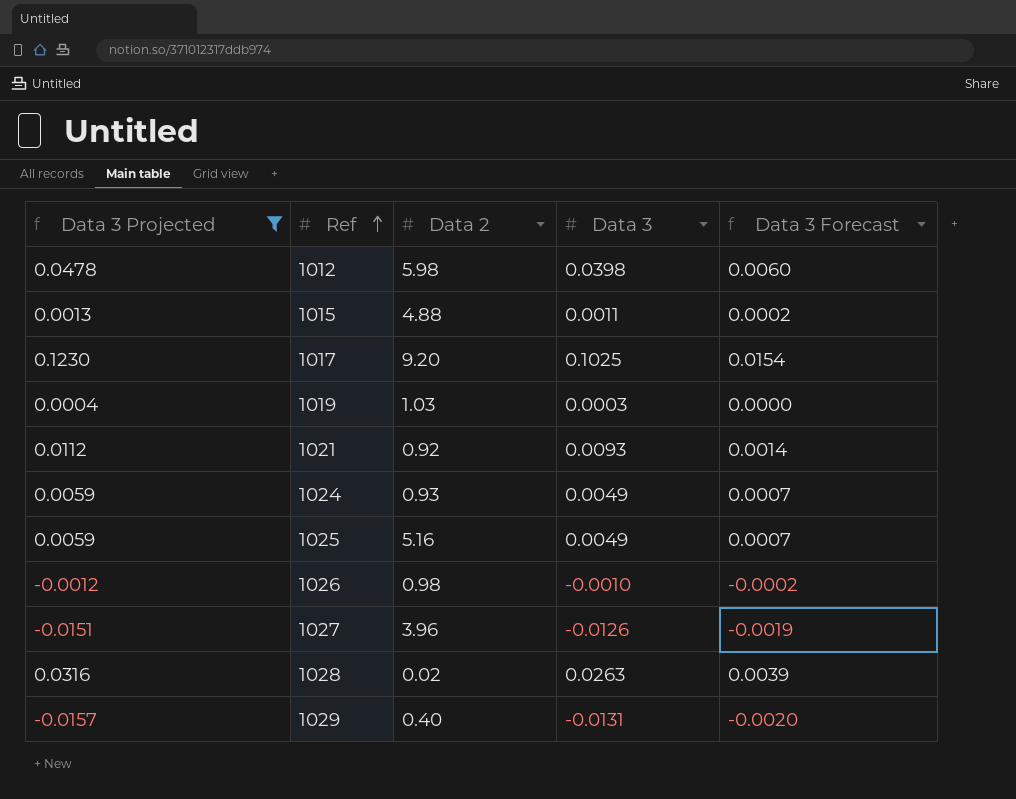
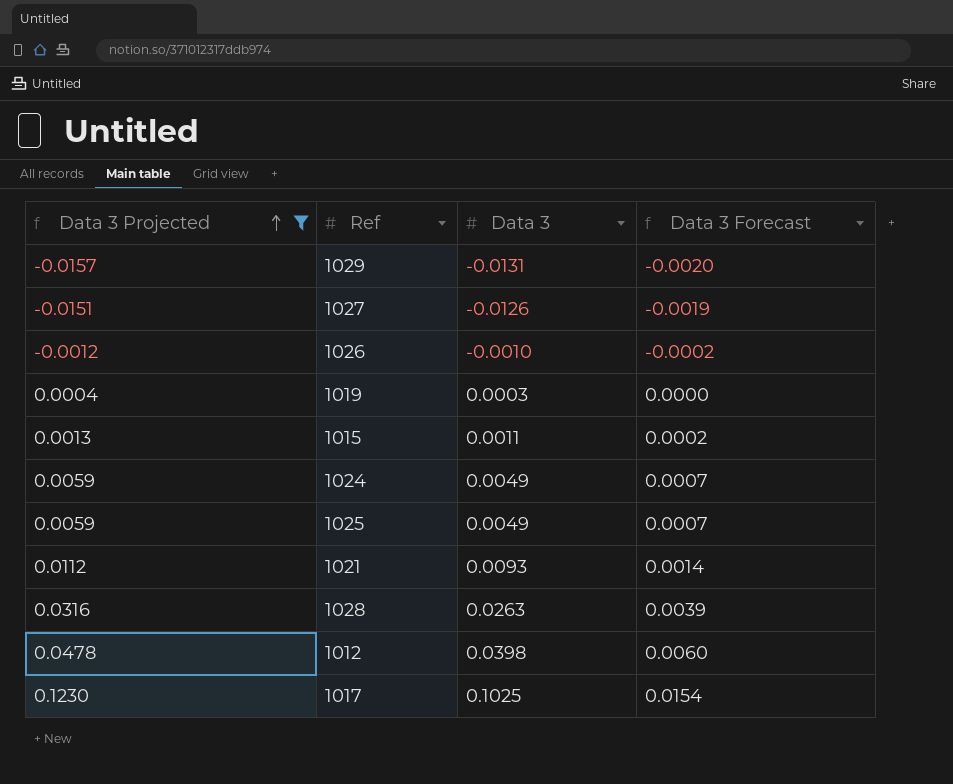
row order: Ref ascending -> Data 3 Projected ascending
column Data 2 | position: 3 -> none

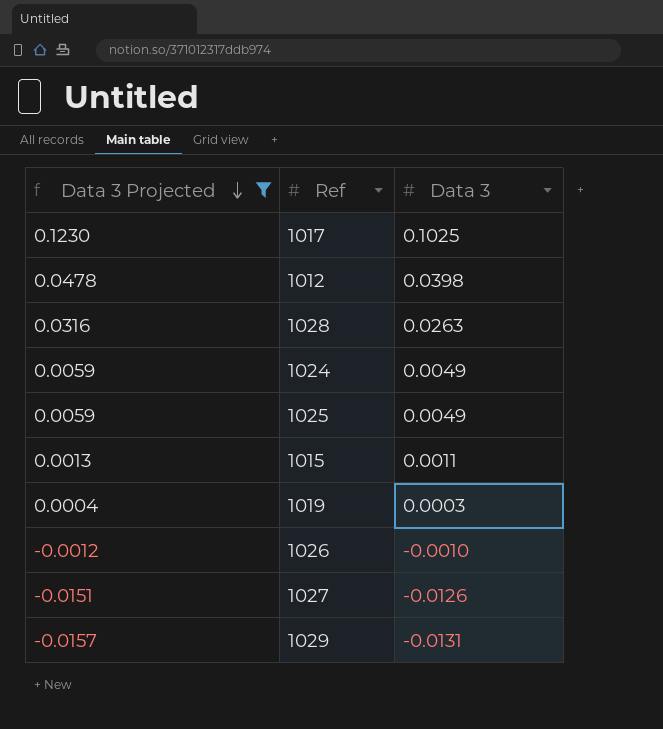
row order: Data 3 Projected ascending -> Data 3 Projected descending
column Data 3 Forecast | formula: [Data 3] * 0.15 -> none
row 1021: 0.0112 | 0.0093 | 0.0014 -> none

